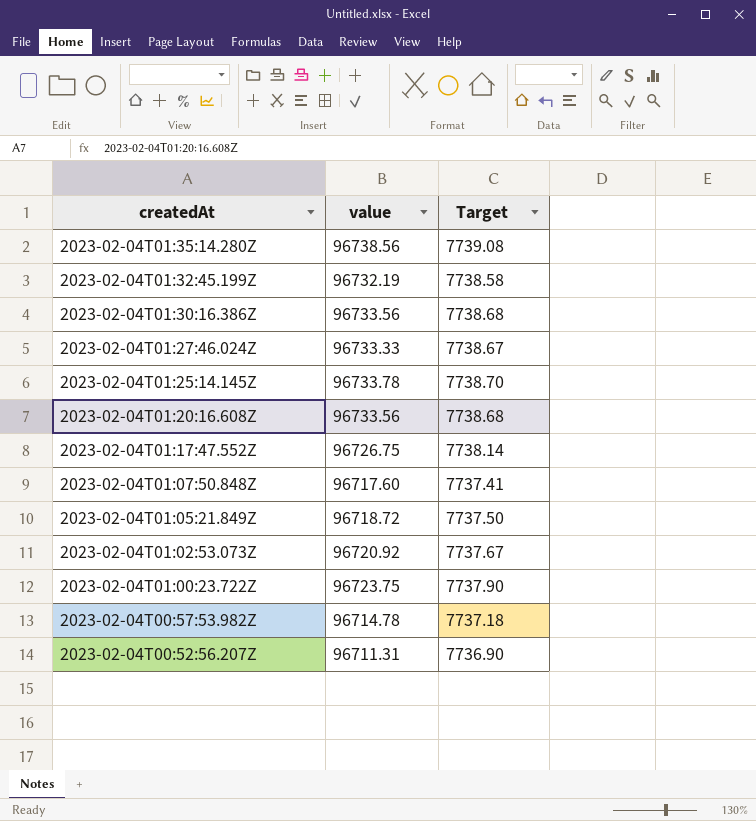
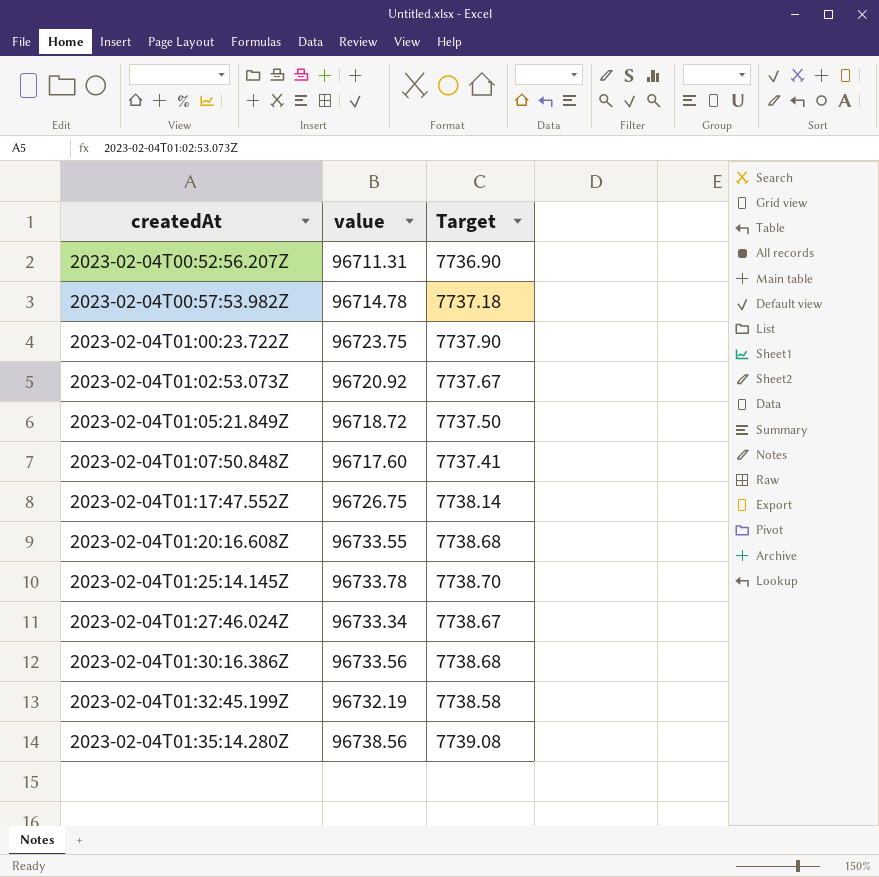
row order: createdAt descending -> createdAt ascending
2023-02-04T01:20:16.608Z | value: 96733.56 -> 96733.55
2023-02-04T01:27:46.024Z | value: 96733.33 -> 96733.34

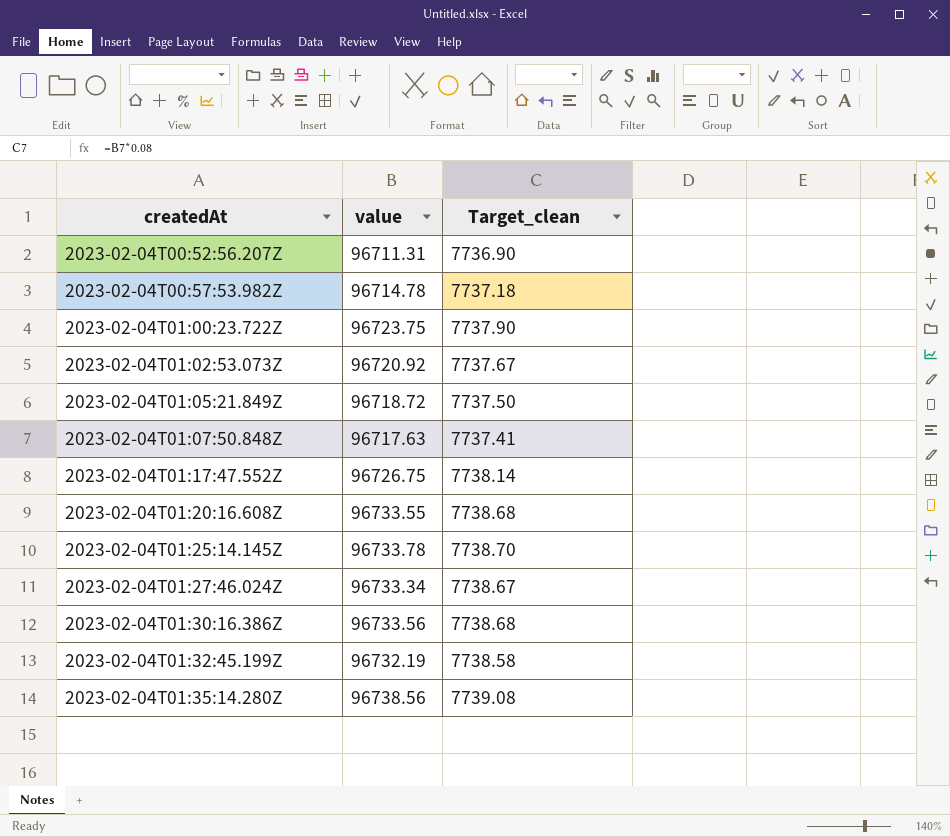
column name: Target -> Target_clean
2023-02-04T01:07:50.848Z | value: 96717.60 -> 96717.63

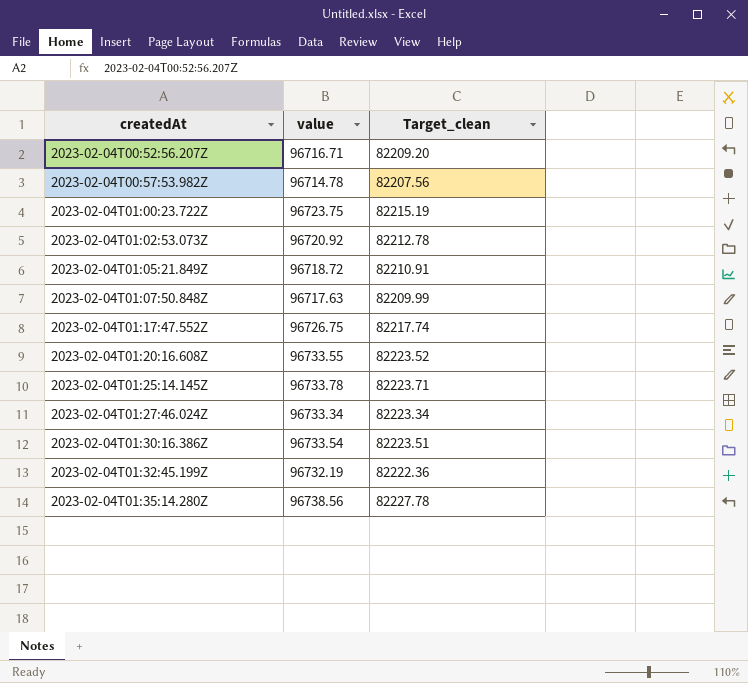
column Target_clean | formula: [value] * 0.08 -> [value] * 0.85
2023-02-04T00:52:56.207Z | value: 96711.31 -> 96716.71
2023-02-04T01:30:16.386Z | value: 96733.56 -> 96733.54

